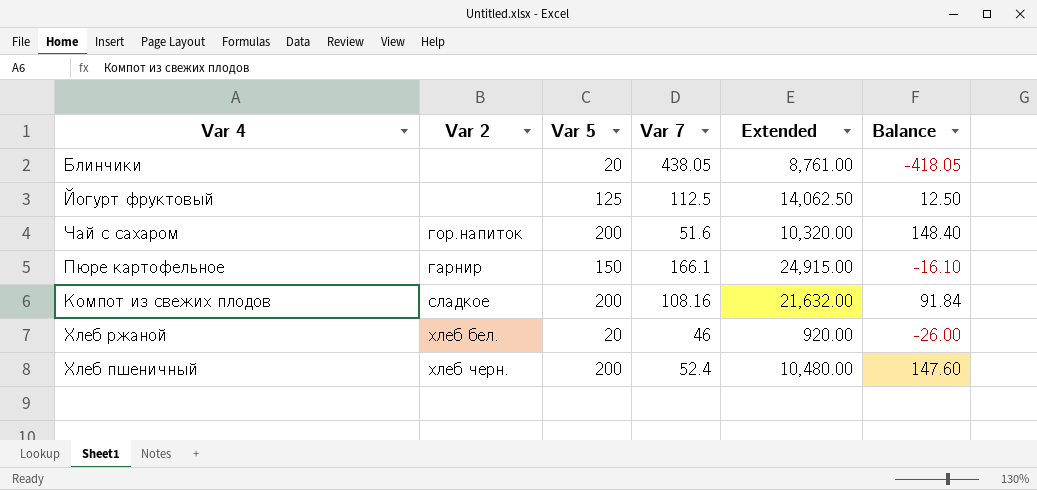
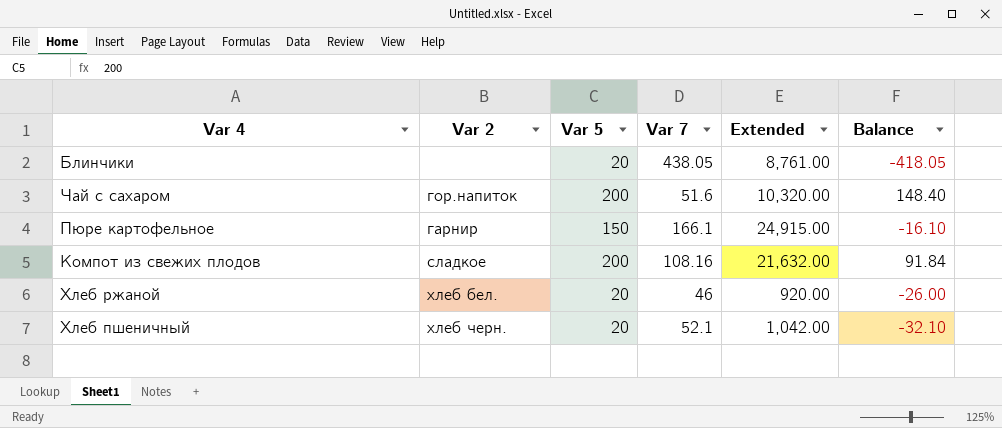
row Йогурт фруктовый: none | 125 | 112.5 | 14,062.50 | 12.50 -> none
Хлеб пшеничный | Var 5: 200 -> 20
Хлеб пшеничный | Var 7: 52.4 -> 52.1
Хлеб пшеничный | Extended: 10,480.00 -> 1,042.00
Хлеб пшеничный | Balance: 147.60 -> -32.10

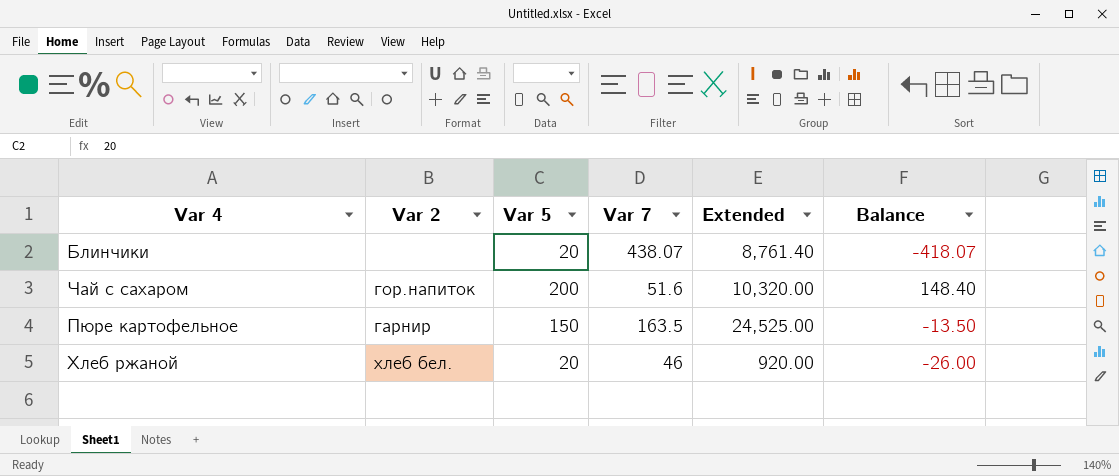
row Компот из свежих плодов: сладкое | 200 | 108.16 | 21,632.00 | 91.84 -> none
row Хлеб пшеничный: хлеб черн. | 20 | 52.1 | 1,042.00 | -32.10 -> none
Блинчики | Var 7: 438.05 -> 438.07
Блинчики | Extended: 8,761.00 -> 8,761.40
Блинчики | Balance: -418.05 -> -418.07
Пюре картофельное | Var 7: 166.1 -> 163.5
Пюре картофельное | Extended: 24,915.00 -> 24,525.00
Пюре картофельное | Balance: -16.10 -> -13.50

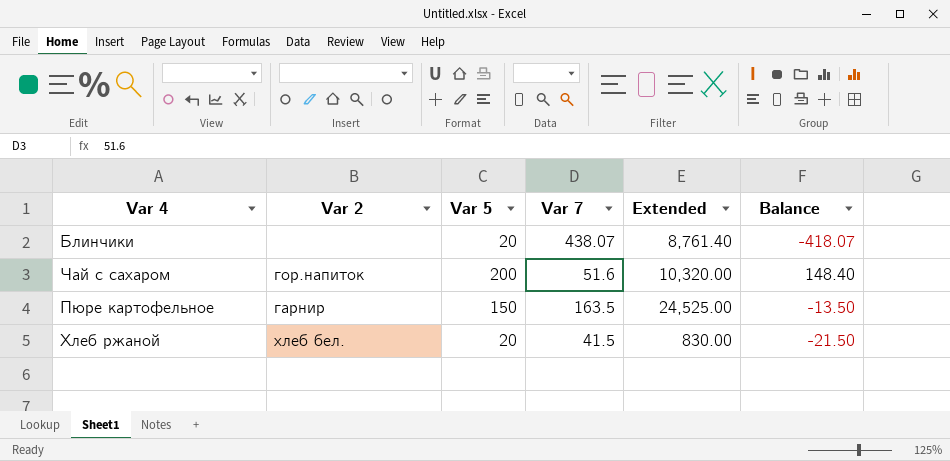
Хлеб ржаной | Var 7: 46 -> 41.5
Хлеб ржаной | Extended: 920.00 -> 830.00
Хлеб ржаной | Balance: -26.00 -> -21.50

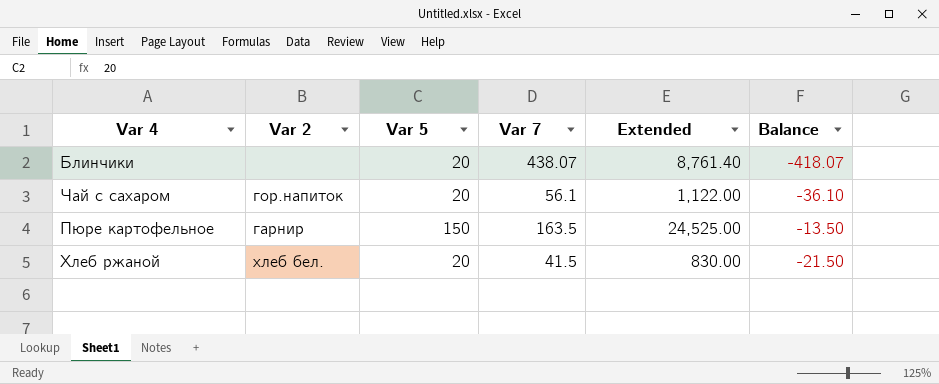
Чай с сахаром | Var 5: 200 -> 20
Чай с сахаром | Var 7: 51.6 -> 56.1
Чай с сахаром | Extended: 10,320.00 -> 1,122.00
Чай с сахаром | Balance: 148.40 -> -36.10

